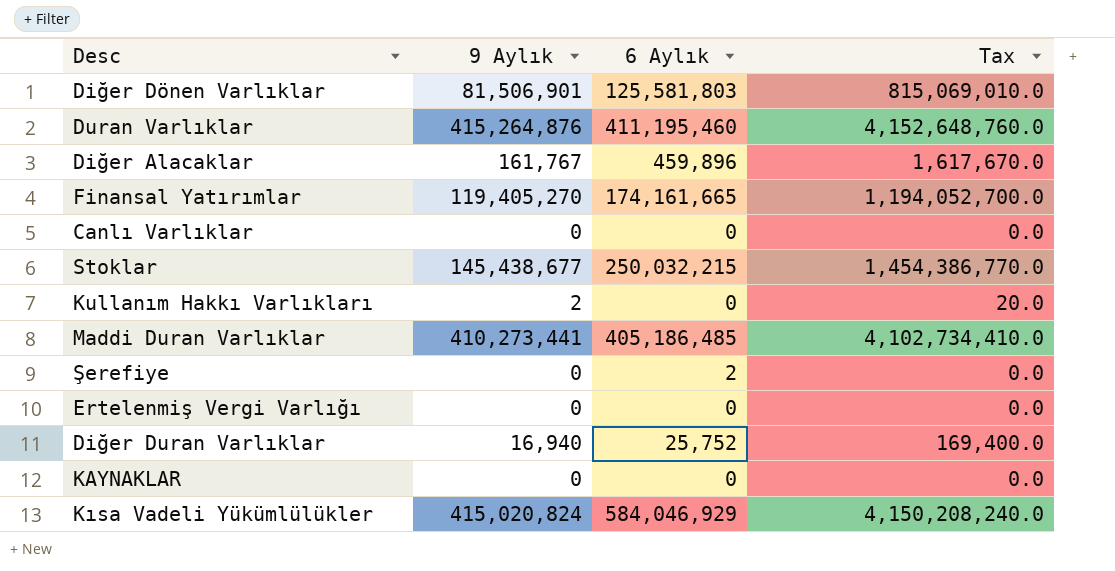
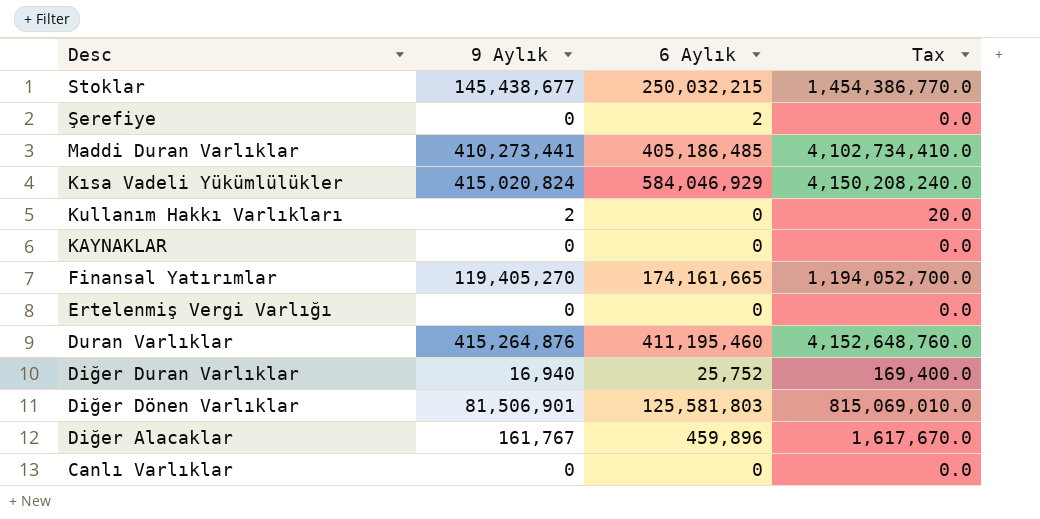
row order: none -> Desc descending

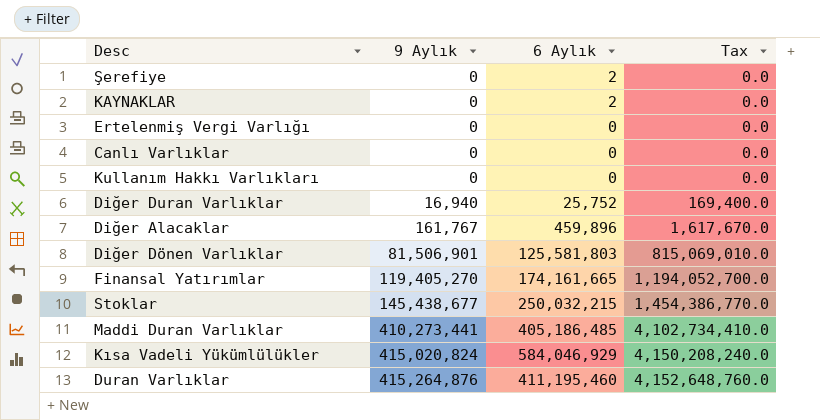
row order: Desc descending -> 9 Aylık ascending
KAYNAKLAR | 6 Aylık: 0 -> 2
Kullanım Hakkı Varlıkları | 9 Aylık: 2 -> 0
Kullanım Hakkı Varlıkları | Tax: 20.0 -> 0.0

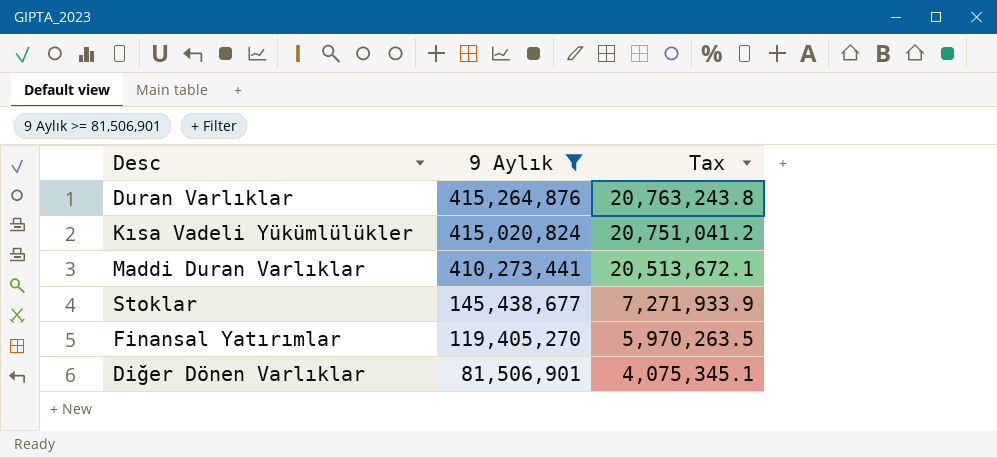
filter: none -> 9 Aylık >= 81,506,901
row order: 9 Aylık ascending -> 9 Aylık descending
column 6 Aylık | position: 3 -> none
column Tax | formula: [9 Aylık] * 10 -> [9 Aylık] * 0.05

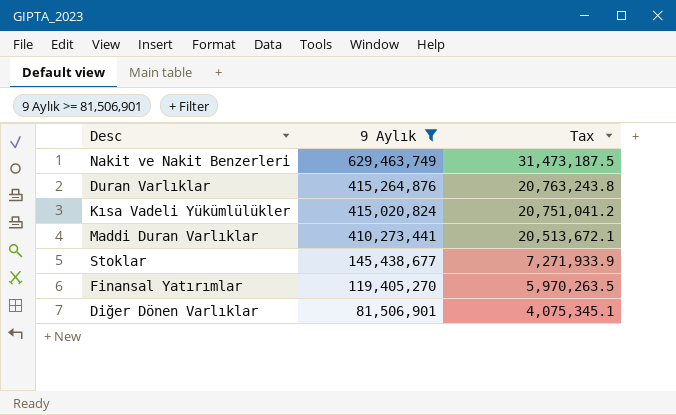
row Nakit ve Nakit Benzerleri: none -> 629,463,749 | 31,473,187.5

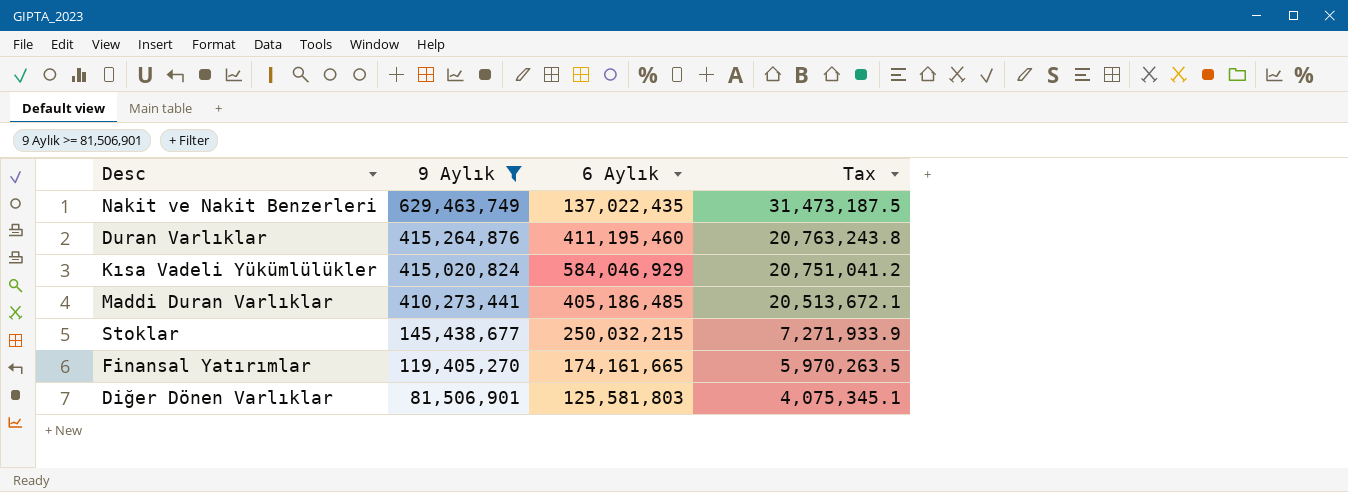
column 6 Aylık | position: none -> 3

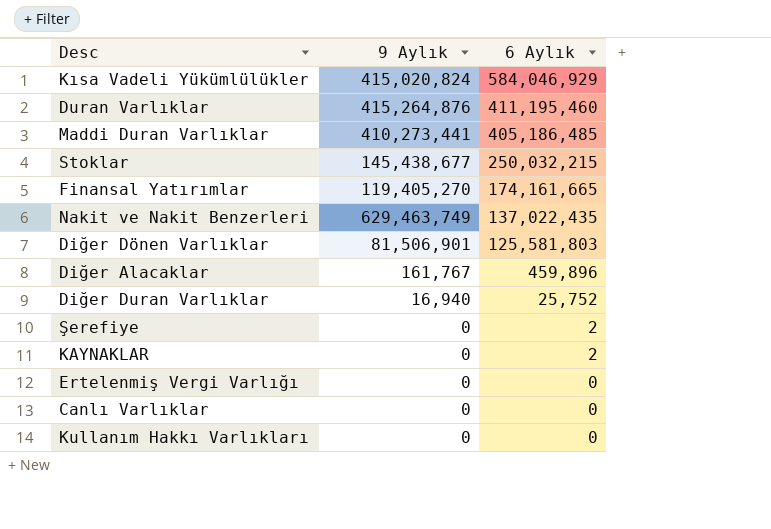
filter: 9 Aylık >= 81,506,901 -> none
row order: 9 Aylık descending -> 6 Aylık descending
column Tax | formula: [9 Aylık] * 0.05 -> none

